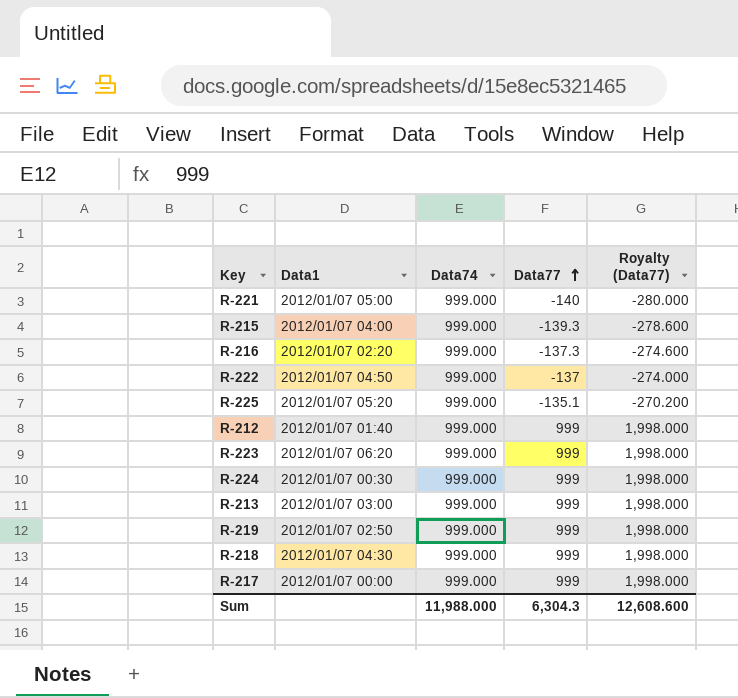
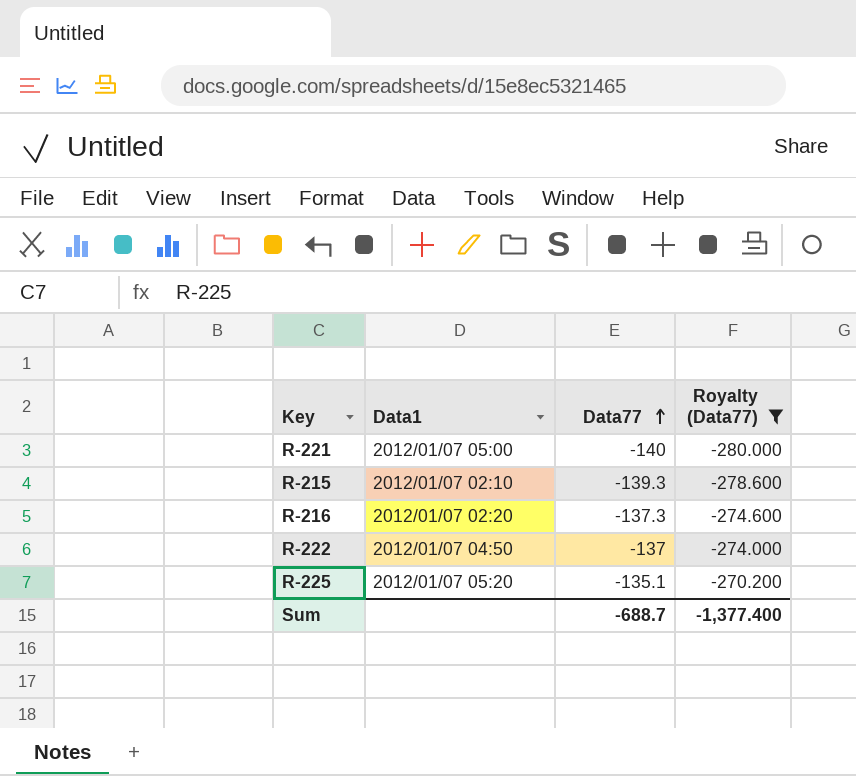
filter: none -> Royalty (Data77) != 1,998.000
column Data74 | position: 3 -> none
R-215 | Data1: 2012/01/07 04:00 -> 2012/01/07 02:10
Sum | Data77: 6,304.3 -> -688.7
Sum | Royalty (Data77): 12,608.600 -> -1,377.400

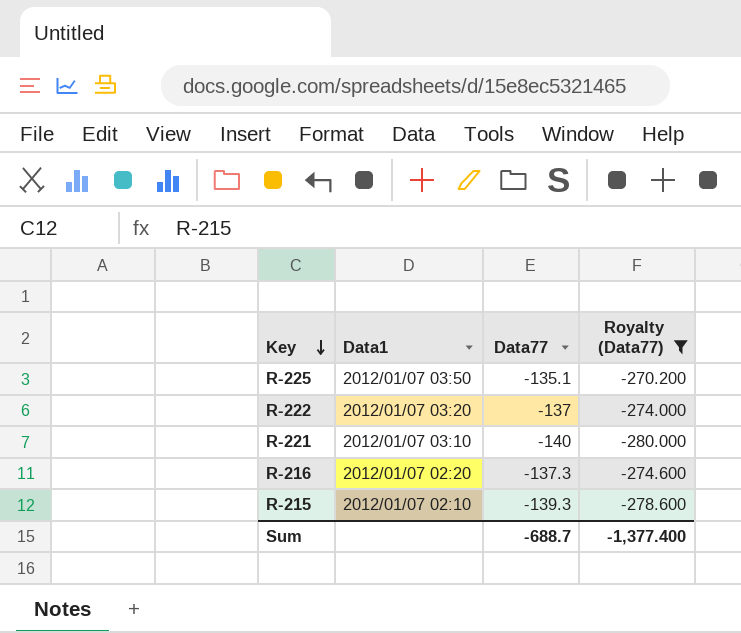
row order: Data77 ascending -> Key descending
R-225 | Data1: 2012/01/07 05:20 -> 2012/01/07 03:50
R-222 | Data1: 2012/01/07 04:50 -> 2012/01/07 03:20
R-221 | Data1: 2012/01/07 05:00 -> 2012/01/07 03:10

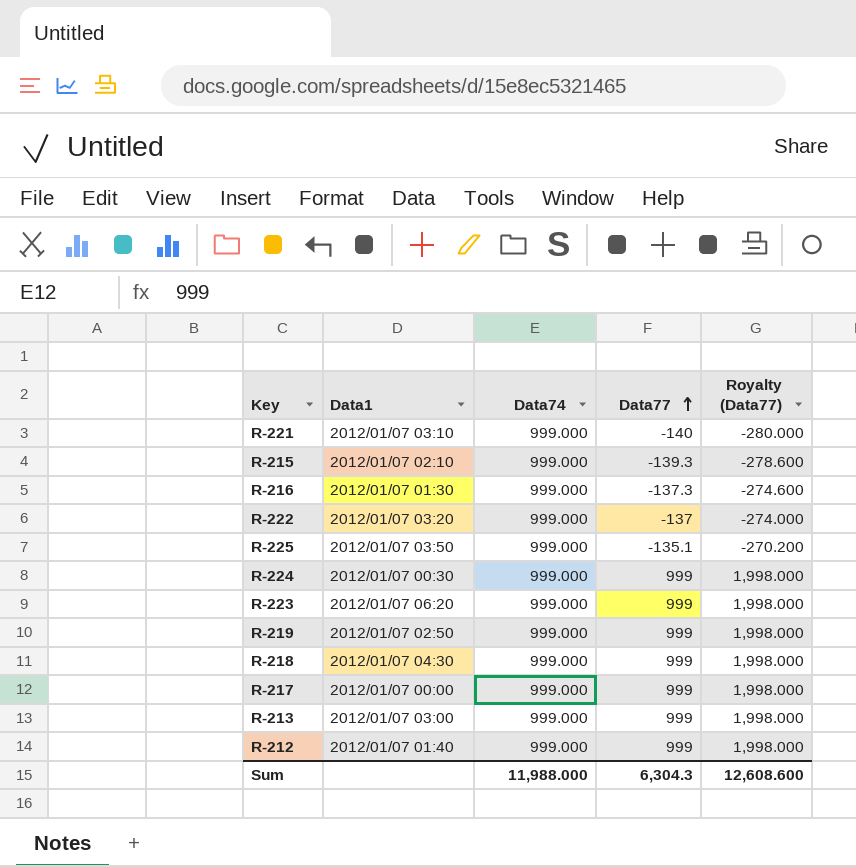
filter: Royalty (Data77) != 1,998.000 -> none
row order: Key descending -> Data77 ascending
column Data74 | position: none -> 3
R-216 | Data1: 2012/01/07 02:20 -> 2012/01/07 01:30
Sum | Data77: -688.7 -> 6,304.3
Sum | Royalty (Data77): -1,377.400 -> 12,608.600

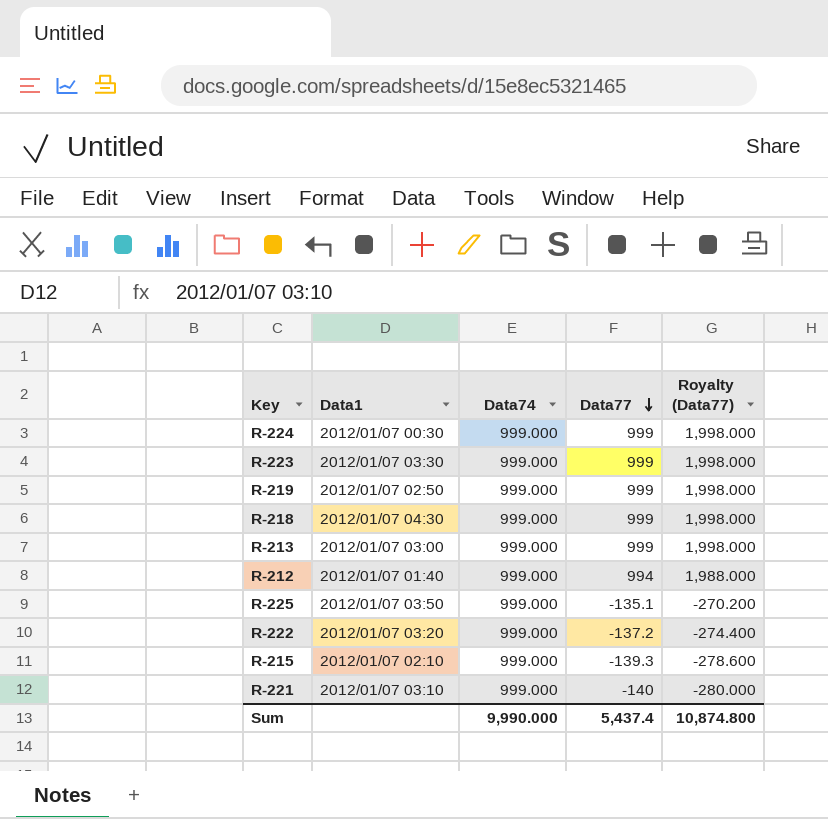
row order: Data77 ascending -> Data77 descending
row R-216: 2012/01/07 01:30 | 999.000 | -137.3 | -274.600 -> none
row R-217: 2012/01/07 00:00 | 999.000 | 999 | 1,998.000 -> none
R-223 | Data1: 2012/01/07 06:20 -> 2012/01/07 03:30
R-212 | Data77: 999 -> 994
R-212 | Royalty (Data77): 1,998.000 -> 1,988.000
R-222 | Data77: -137 -> -137.2
R-222 | Royalty (Data77): -274.000 -> -274.400
Sum | Data74: 11,988.000 -> 9,990.000
Sum | Data77: 6,304.3 -> 5,437.4
Sum | Royalty (Data77): 12,608.600 -> 10,874.800

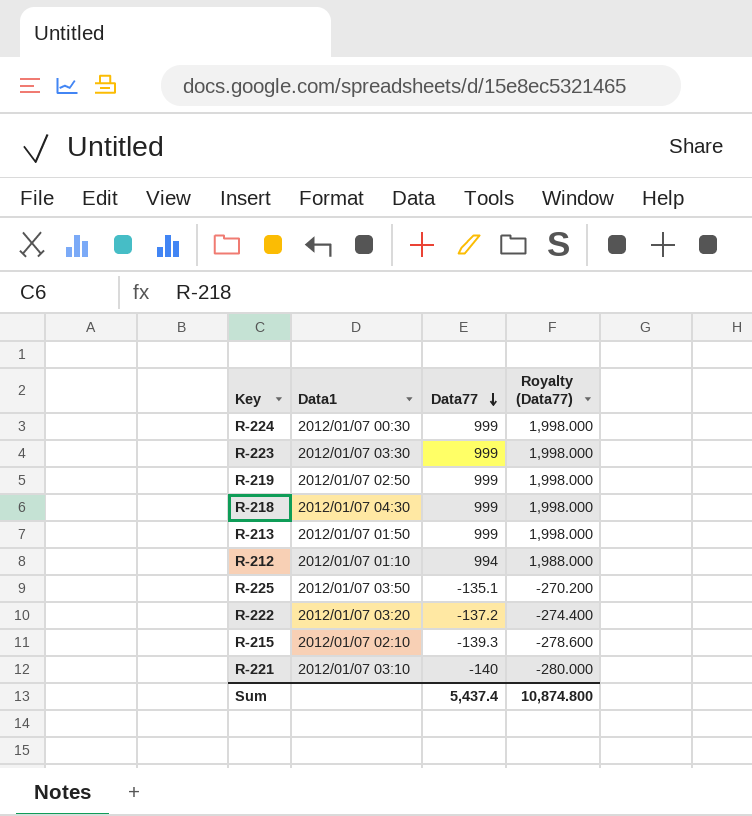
column Data74 | position: 3 -> none
R-213 | Data1: 2012/01/07 03:00 -> 2012/01/07 01:50
R-212 | Data1: 2012/01/07 01:40 -> 2012/01/07 01:10

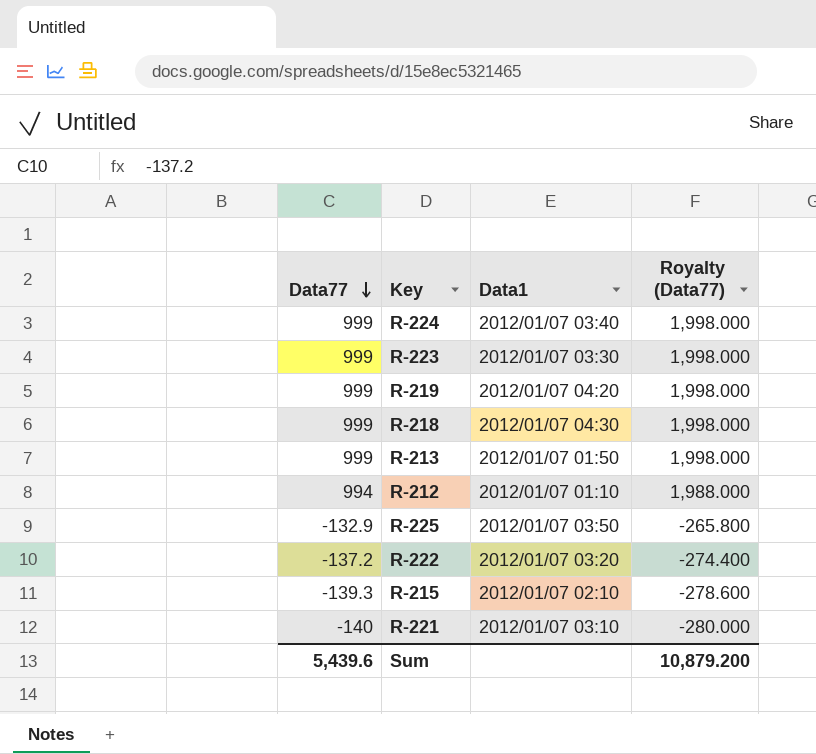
column Data77 | position: 3 -> 1
R-224 | Data1: 2012/01/07 00:30 -> 2012/01/07 03:40
R-219 | Data1: 2012/01/07 02:50 -> 2012/01/07 04:20
R-225 | Data77: -135.1 -> -132.9
R-225 | Royalty (Data77): -270.200 -> -265.800
Sum | Data77: 5,437.4 -> 5,439.6
Sum | Royalty (Data77): 10,874.800 -> 10,879.200

